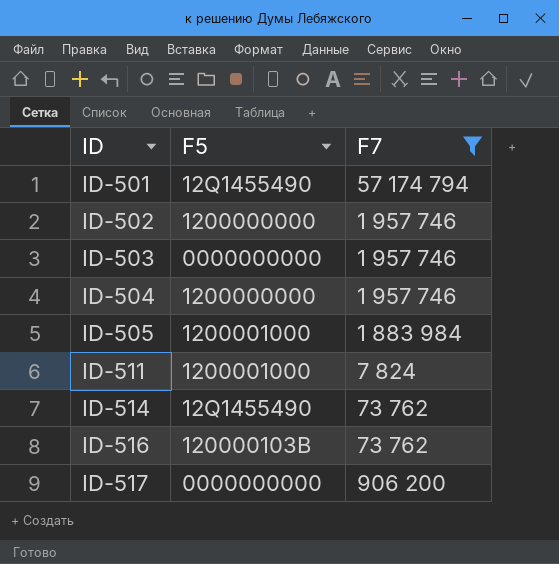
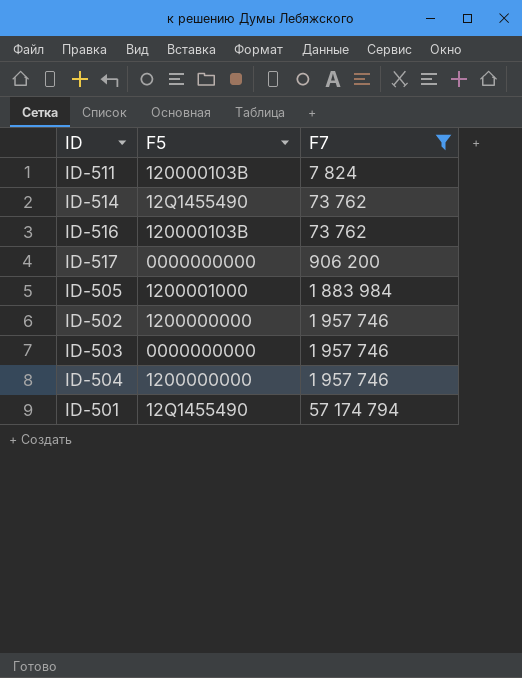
row order: ID ascending -> F7 ascending
ID-511 | F5: 1200001000 -> 120000103В

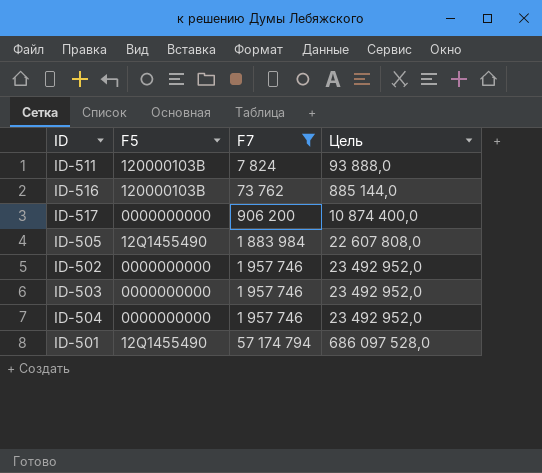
column Цель | formula: none -> [F7] * 12
row ID-514: 12Q1455490 | 73 762 -> none
ID-505 | F5: 1200001000 -> 12Q1455490
ID-502 | F5: 1200000000 -> 0000000000
ID-504 | F5: 1200000000 -> 0000000000

